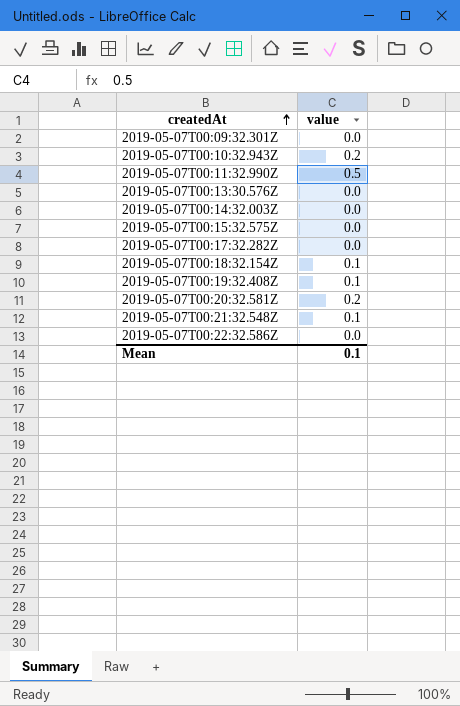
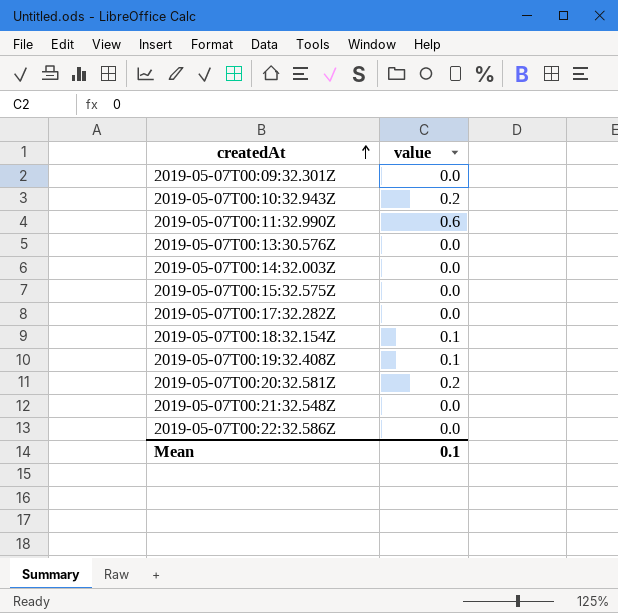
2019-05-07T00:11:32.990Z | value: 0.5 -> 0.6
2019-05-07T00:21:32.548Z | value: 0.1 -> 0.0

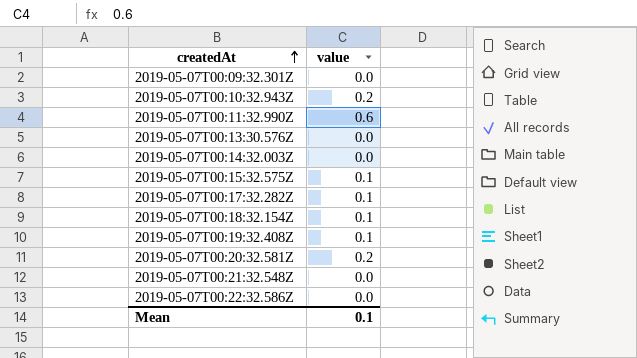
2019-05-07T00:15:32.575Z | value: 0.0 -> 0.1
2019-05-07T00:17:32.282Z | value: 0.0 -> 0.1

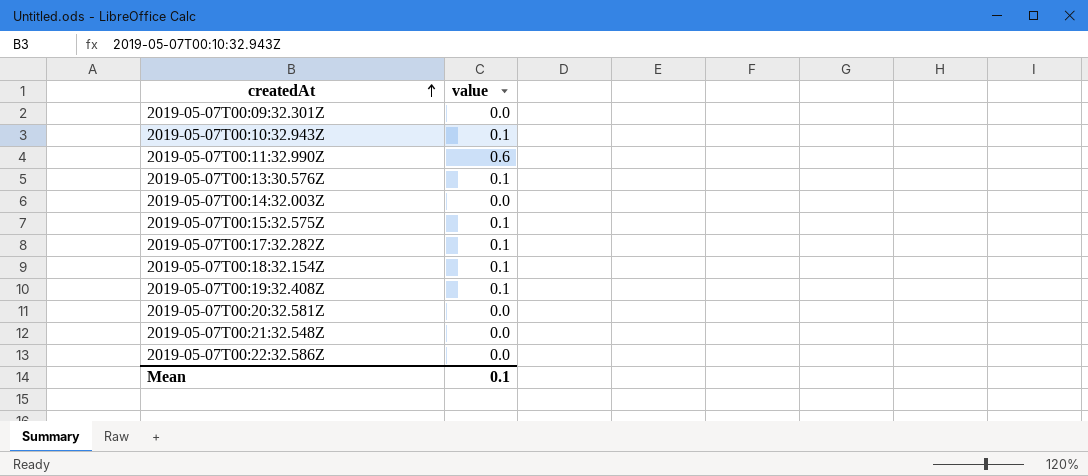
2019-05-07T00:10:32.943Z | value: 0.2 -> 0.1
2019-05-07T00:13:30.576Z | value: 0.0 -> 0.1
2019-05-07T00:20:32.581Z | value: 0.2 -> 0.0

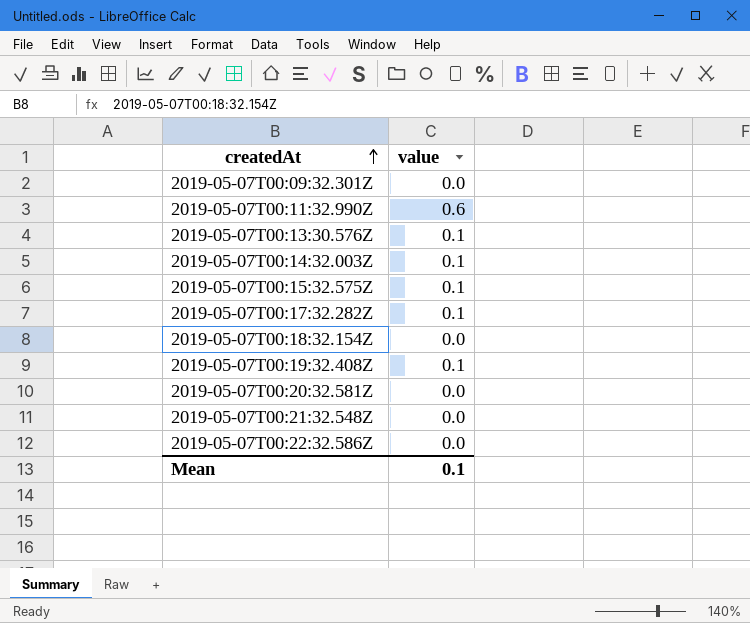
row 2019-05-07T00:10:32.943Z: 0.1 -> none
2019-05-07T00:14:32.003Z | value: 0.0 -> 0.1
2019-05-07T00:18:32.154Z | value: 0.1 -> 0.0

